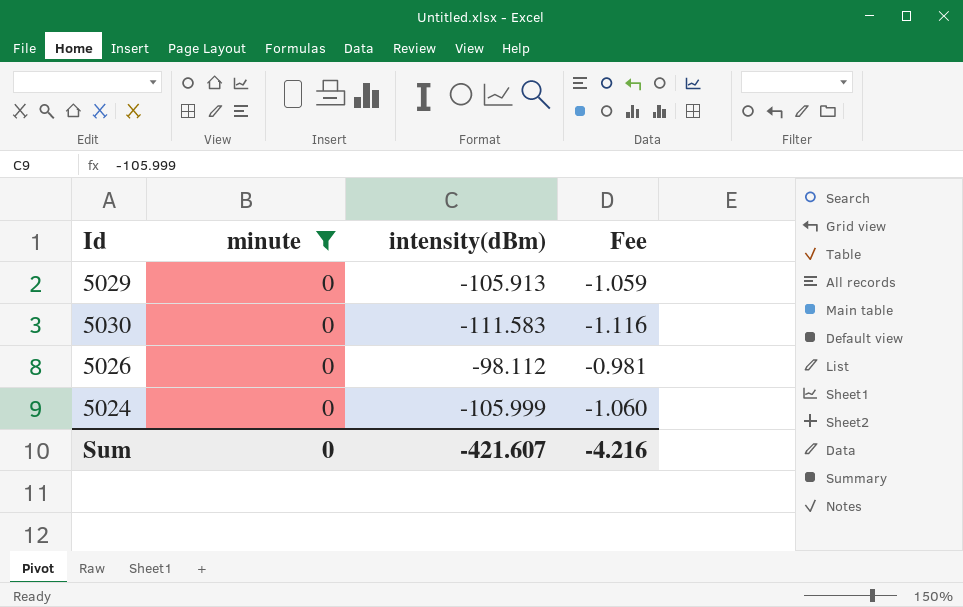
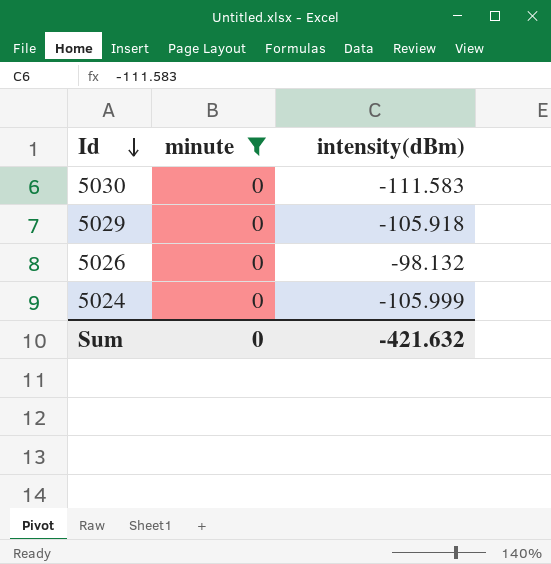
row order: none -> Id descending
column Fee | formula: [intensity(dBm)] * 0.01 -> none
5029 | intensity(dBm): -105.913 -> -105.918
5026 | intensity(dBm): -98.112 -> -98.132
Sum | intensity(dBm): -421.607 -> -421.632

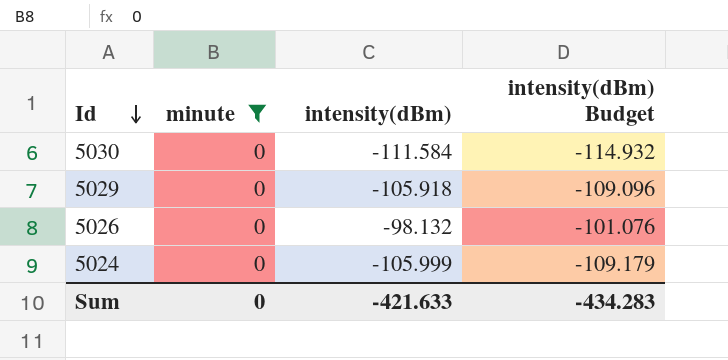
column intensity(dBm) Budget | formula: none -> [intensity(dBm)] * 1.03
5030 | intensity(dBm): -111.583 -> -111.584
Sum | intensity(dBm): -421.632 -> -421.633

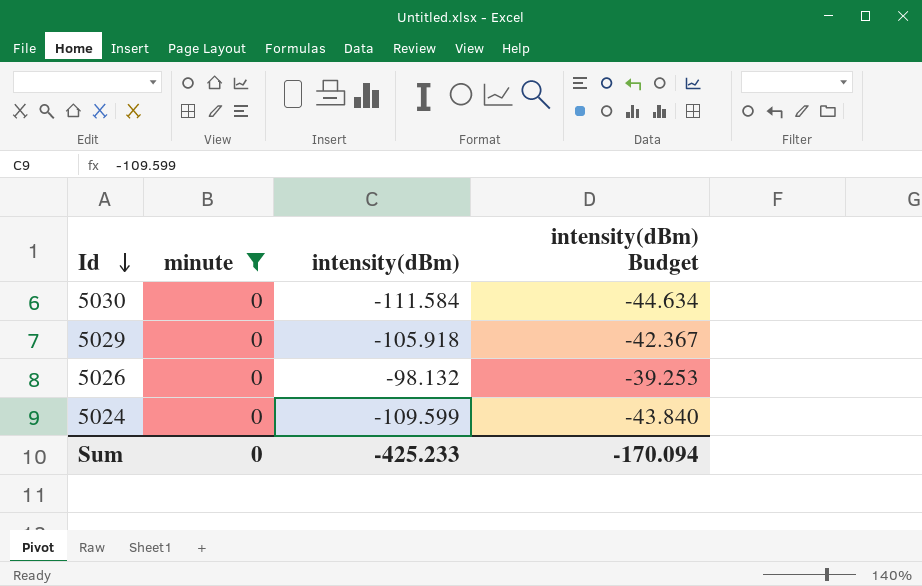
column intensity(dBm) Budget | formula: [intensity(dBm)] * 1.03 -> [intensity(dBm)] * 0.4
5024 | intensity(dBm): -105.999 -> -109.599
Sum | intensity(dBm): -421.633 -> -425.233
Sum | intensity(dBm) Budget: -434.283 -> -170.094

